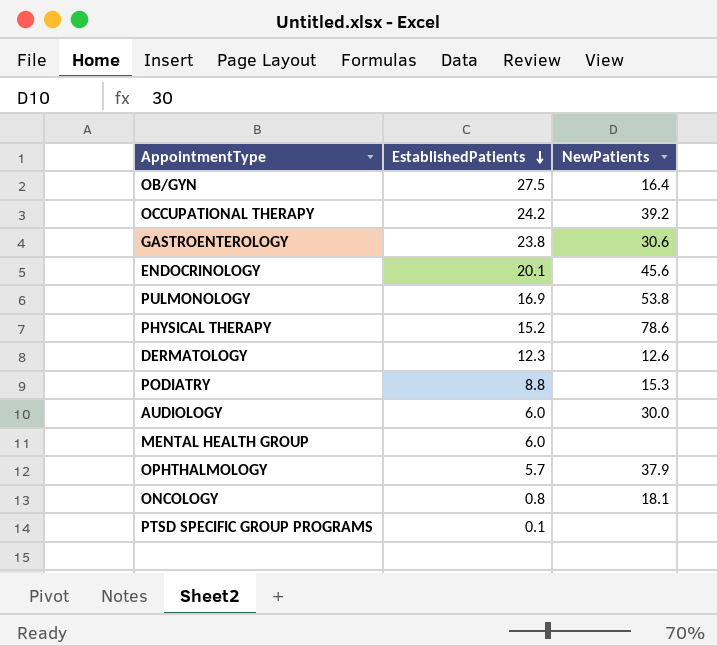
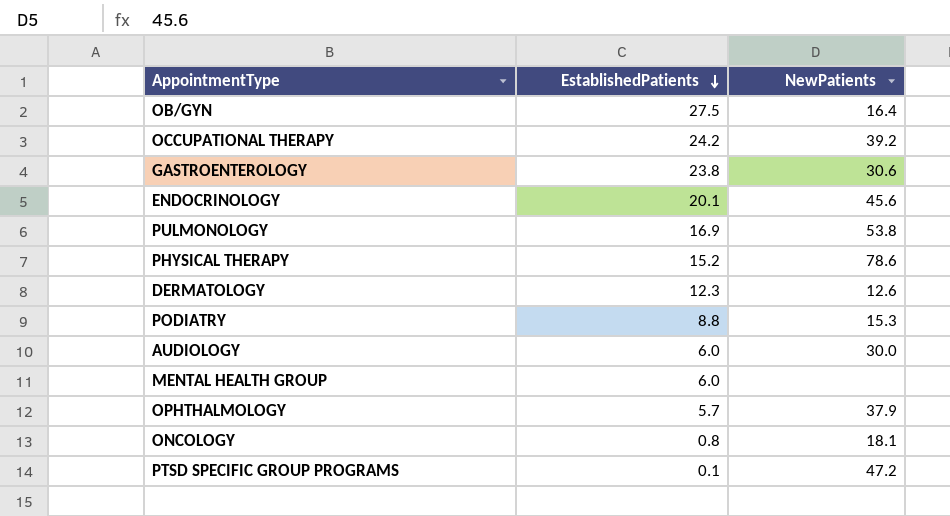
PTSD SPECIFIC GROUP PROGRAMS | NewPatients: none -> 47.2

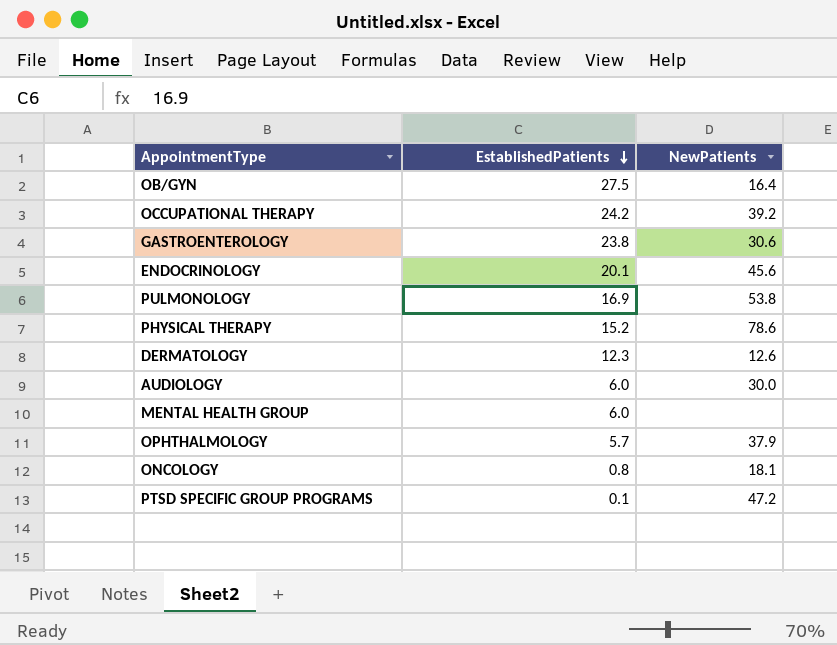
row PODIATRY: 8.8 | 15.3 -> none

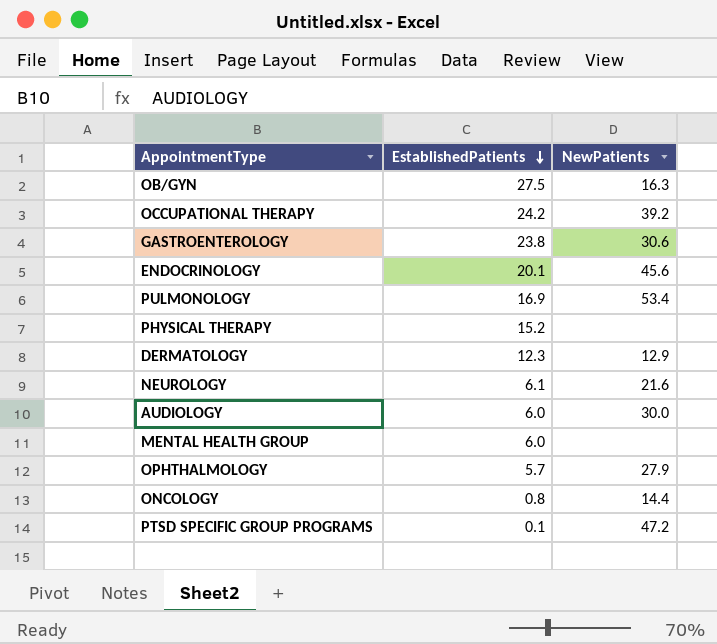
OB/GYN | NewPatients: 16.4 -> 16.3
PULMONOLOGY | NewPatients: 53.8 -> 53.4
PHYSICAL THERAPY | NewPatients: 78.6 -> none
DERMATOLOGY | NewPatients: 12.6 -> 12.9
row NEUROLOGY: none -> 6.1 | 21.6
OPHTHALMOLOGY | NewPatients: 37.9 -> 27.9
ONCOLOGY | NewPatients: 18.1 -> 14.4

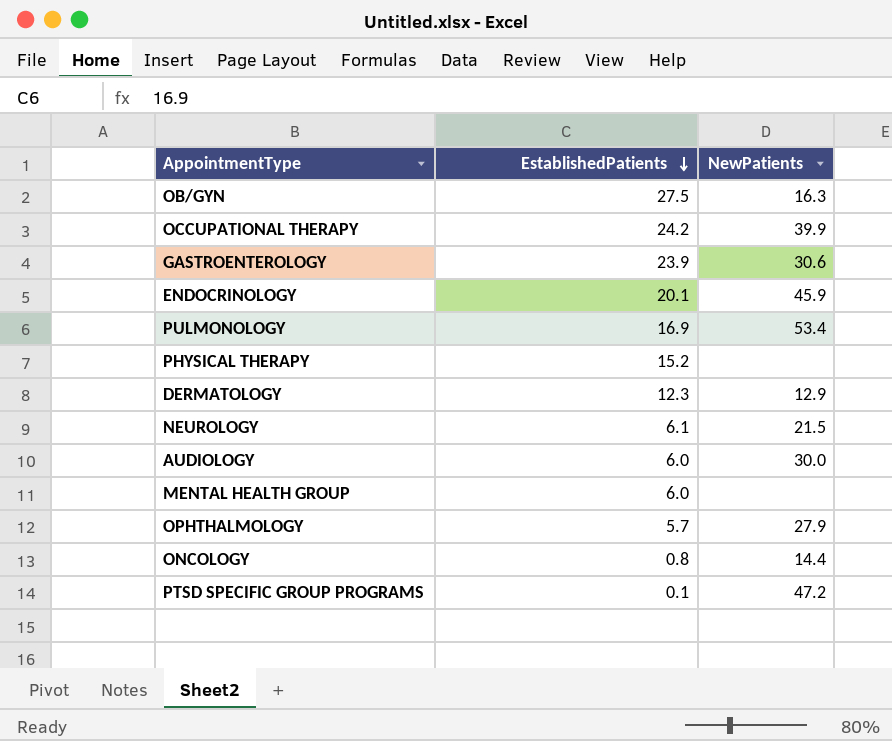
OCCUPATIONAL THERAPY | NewPatients: 39.2 -> 39.9
GASTROENTEROLOGY | EstablishedPatients: 23.8 -> 23.9
ENDOCRINOLOGY | NewPatients: 45.6 -> 45.9
NEUROLOGY | NewPatients: 21.6 -> 21.5

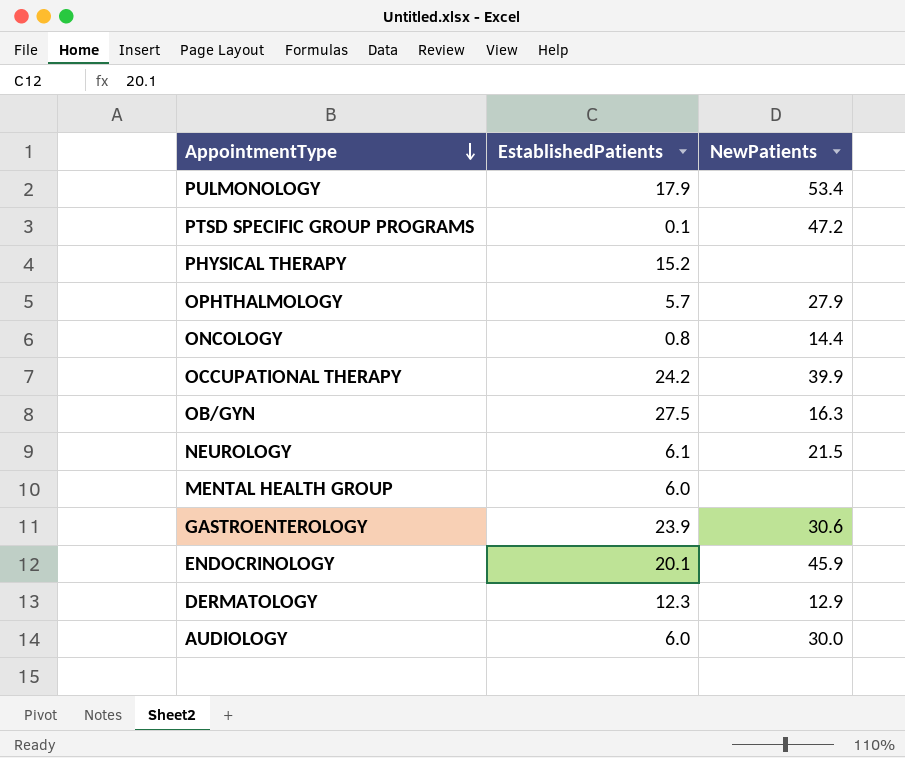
row order: EstablishedPatients descending -> AppointmentType descending
PULMONOLOGY | EstablishedPatients: 16.9 -> 17.9

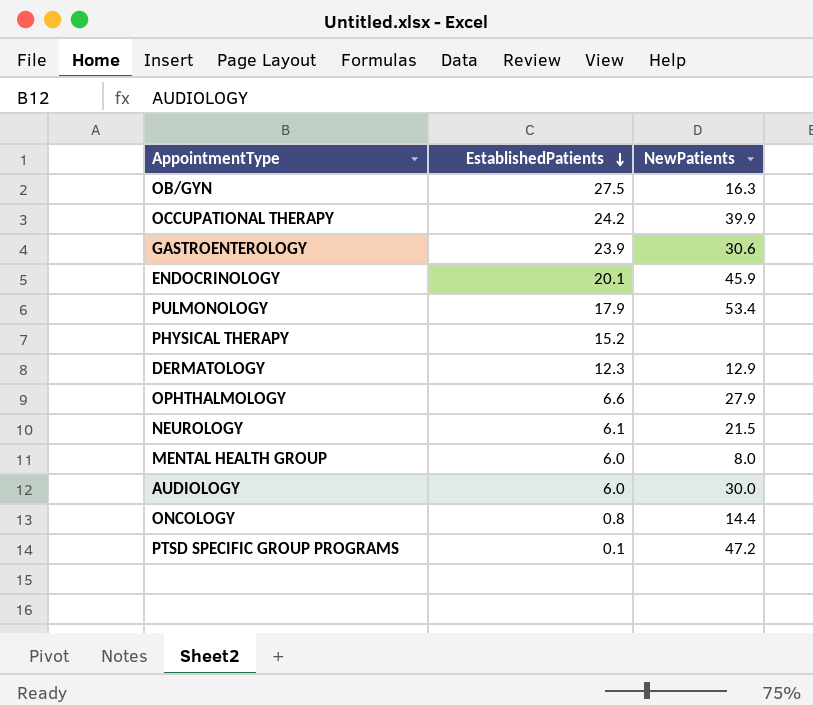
row order: AppointmentType descending -> EstablishedPatients descending
OPHTHALMOLOGY | EstablishedPatients: 5.7 -> 6.6
MENTAL HEALTH GROUP | NewPatients: none -> 8.0

